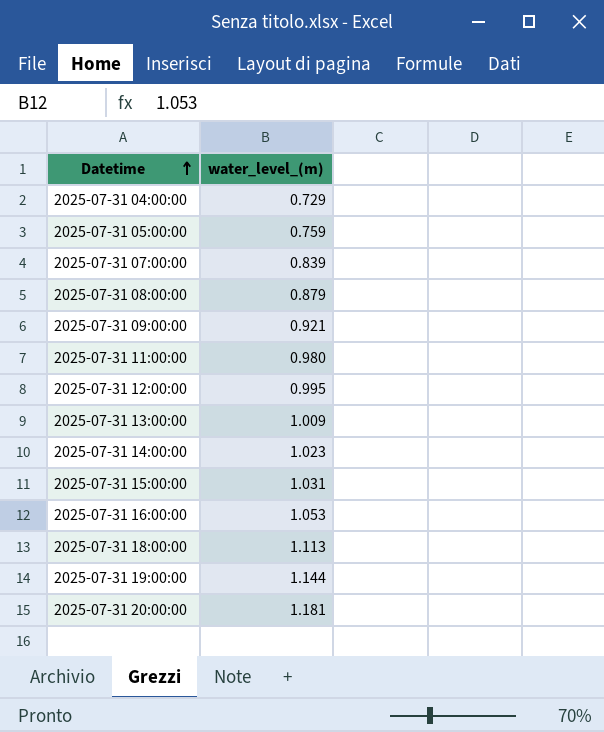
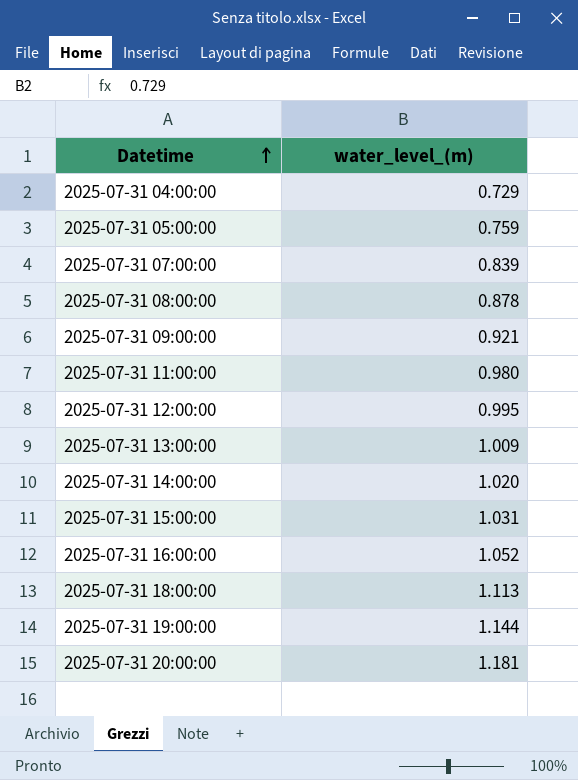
2025-07-31 08:00:00 | water_level_(m): 0.879 -> 0.878
2025-07-31 14:00:00 | water_level_(m): 1.023 -> 1.020
2025-07-31 16:00:00 | water_level_(m): 1.053 -> 1.052

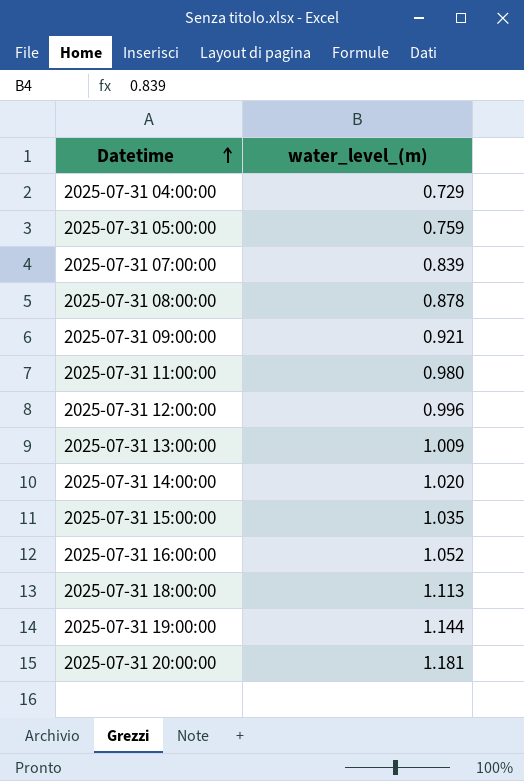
2025-07-31 12:00:00 | water_level_(m): 0.995 -> 0.996
2025-07-31 15:00:00 | water_level_(m): 1.031 -> 1.035

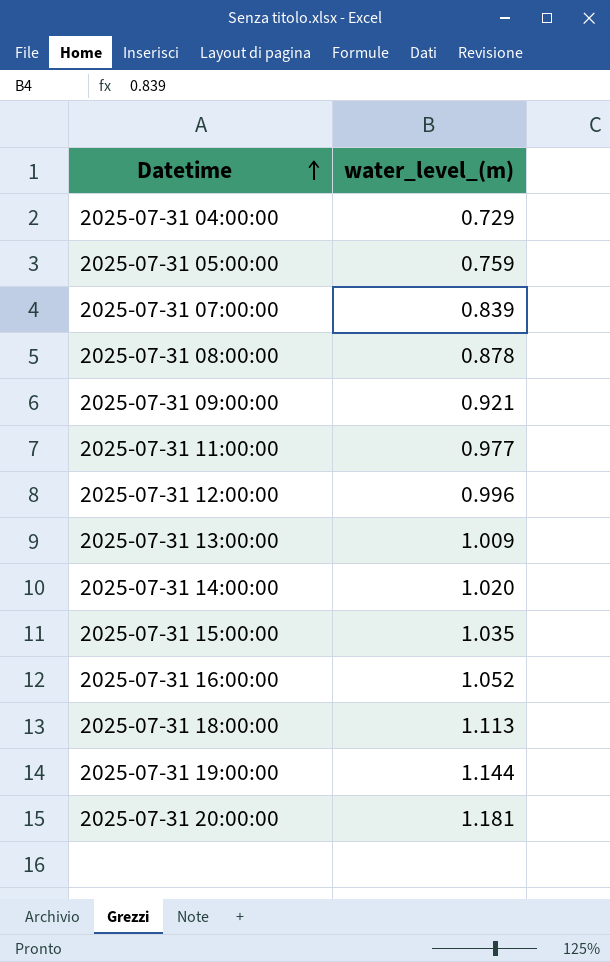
2025-07-31 11:00:00 | water_level_(m): 0.980 -> 0.977

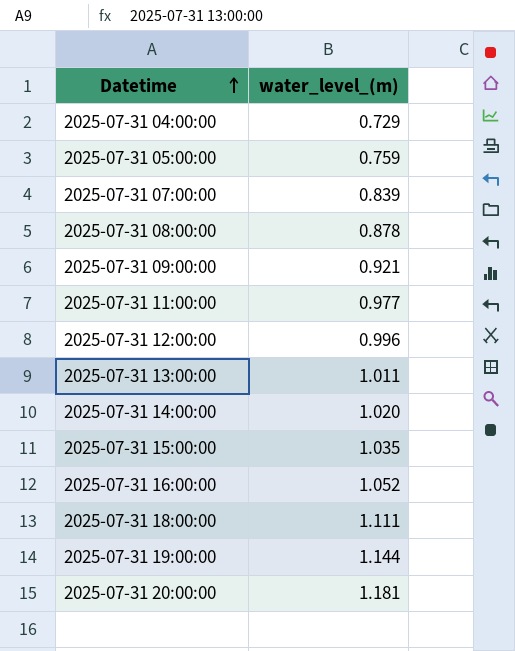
2025-07-31 13:00:00 | water_level_(m): 1.009 -> 1.011
2025-07-31 18:00:00 | water_level_(m): 1.113 -> 1.111

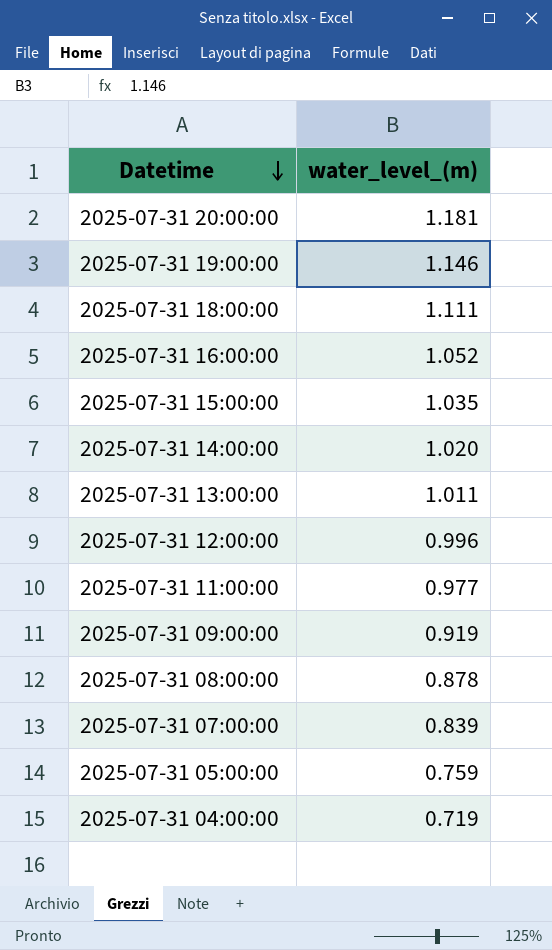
row order: Datetime ascending -> Datetime descending
2025-07-31 19:00:00 | water_level_(m): 1.144 -> 1.146
2025-07-31 09:00:00 | water_level_(m): 0.921 -> 0.919
2025-07-31 04:00:00 | water_level_(m): 0.729 -> 0.719

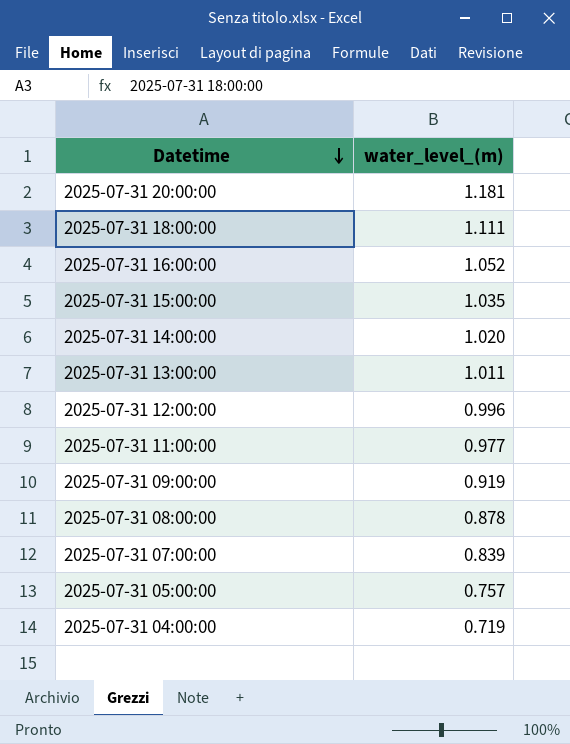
row 2025-07-31 19:00:00: 1.146 -> none
2025-07-31 05:00:00 | water_level_(m): 0.759 -> 0.757

